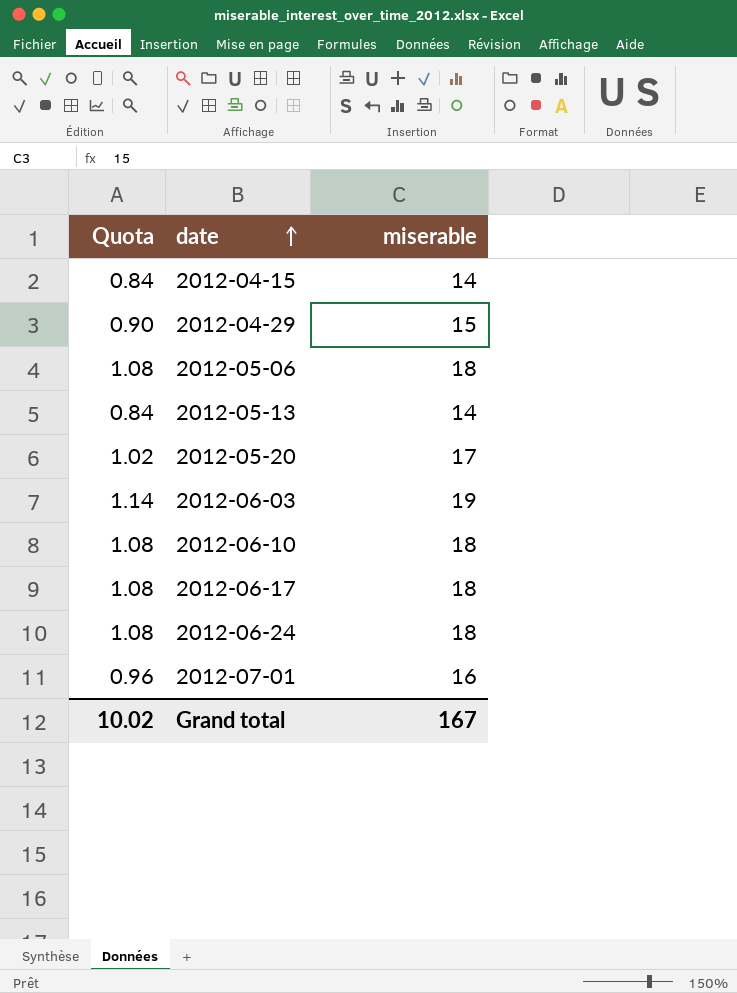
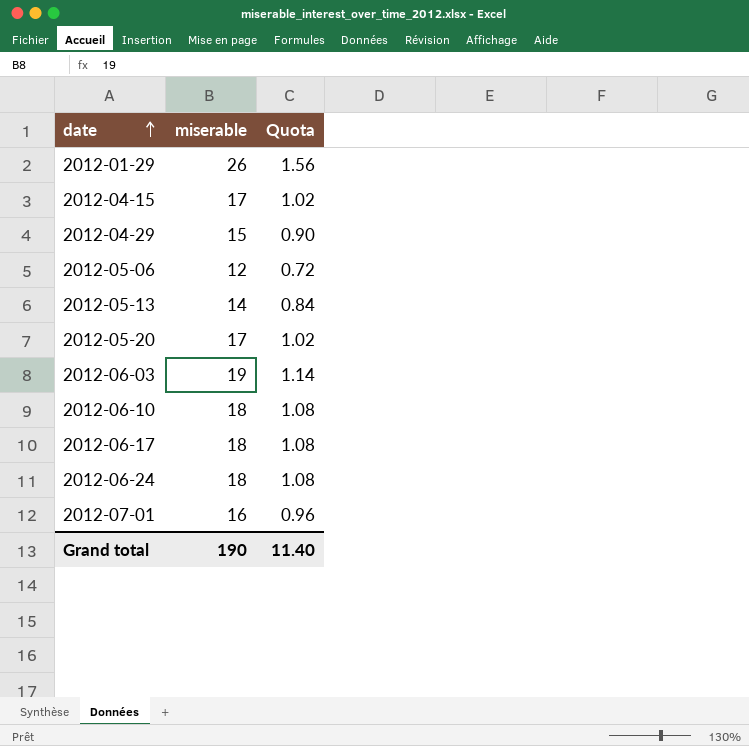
column Quota | position: 1 -> 3
row 2012-01-29: none -> 26 | 1.56
2012-04-15 | miserable: 14 -> 17
2012-04-15 | Quota: 0.84 -> 1.02
2012-05-06 | miserable: 18 -> 12
2012-05-06 | Quota: 1.08 -> 0.72
Grand total | miserable: 167 -> 190
Grand total | Quota: 10.02 -> 11.40

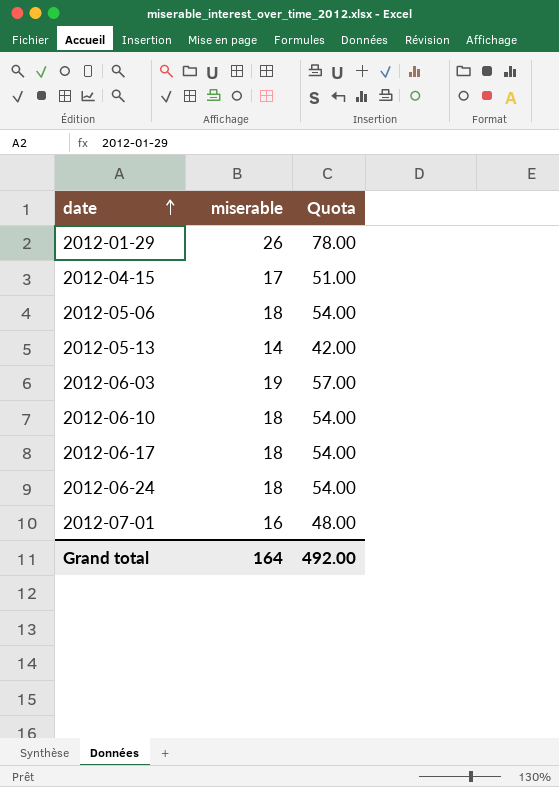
column Quota | formula: [miserable] * 0.06 -> [miserable] * 3
row 2012-04-29: 15 | 0.90 -> none
row 2012-05-20: 17 | 1.02 -> none
2012-05-06 | miserable: 12 -> 18
Grand total | miserable: 190 -> 164
Grand total | Quota: 11.40 -> 492.00

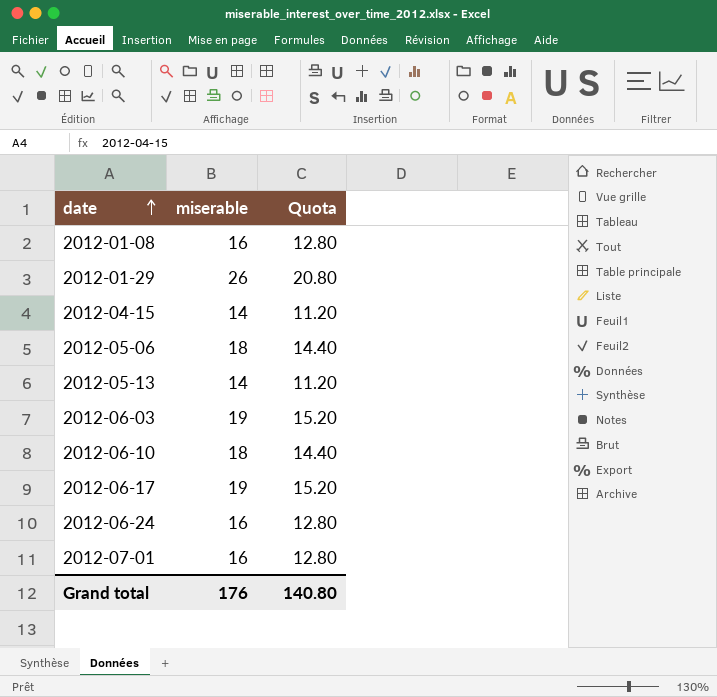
column Quota | formula: [miserable] * 3 -> [miserable] * 0.8
row 2012-01-08: none -> 16 | 12.80
2012-04-15 | miserable: 17 -> 14
2012-06-17 | miserable: 18 -> 19
2012-06-24 | miserable: 18 -> 16
Grand total | miserable: 164 -> 176
Grand total | Quota: 492.00 -> 140.80

